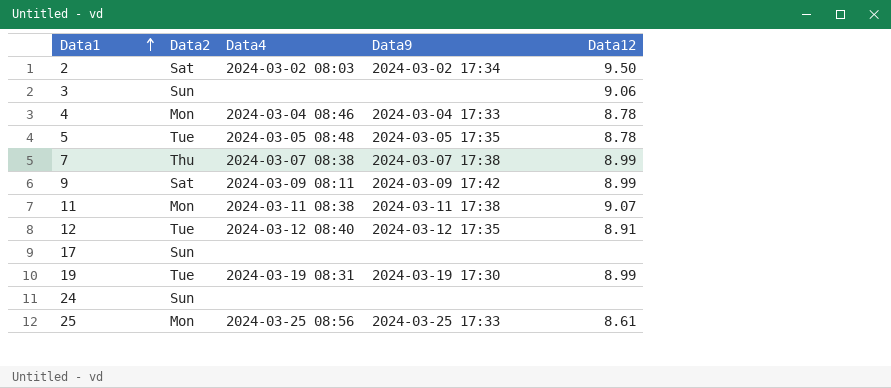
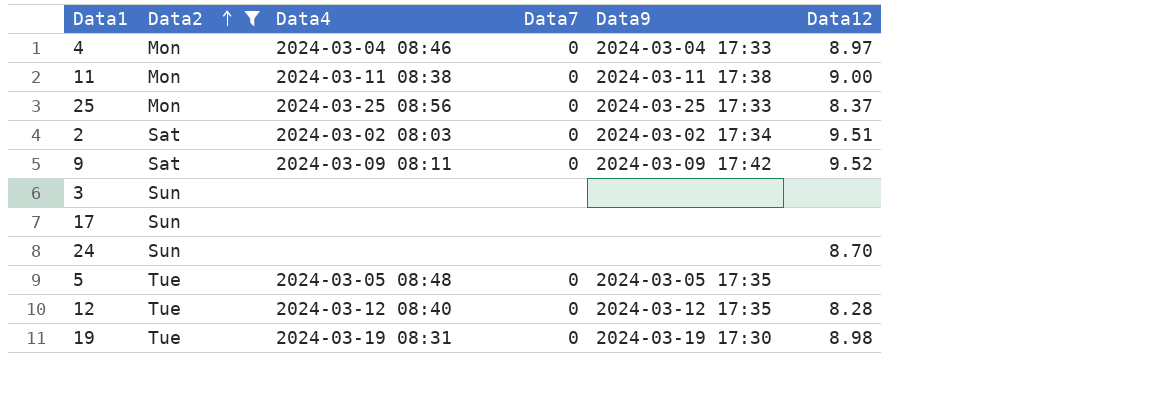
filter: none -> Data2 != Thu
row order: Data1 ascending -> Data2 ascending
column Data7 | position: none -> 4
4 | Data12: 8.78 -> 8.97
11 | Data12: 9.07 -> 9.00
25 | Data12: 8.61 -> 8.37
2 | Data12: 9.50 -> 9.51
9 | Data12: 8.99 -> 9.52
3 | Data12: 9.06 -> none
24 | Data12: none -> 8.70
5 | Data12: 8.78 -> none
12 | Data12: 8.91 -> 8.28
19 | Data12: 8.99 -> 8.98

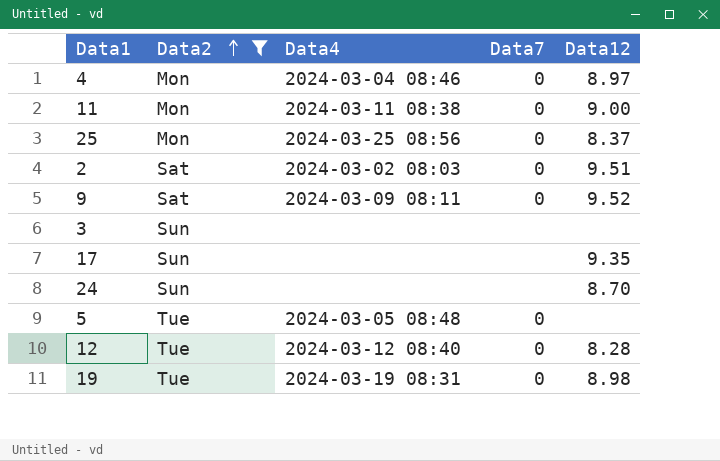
column Data9 | position: 5 -> none
17 | Data12: none -> 9.35

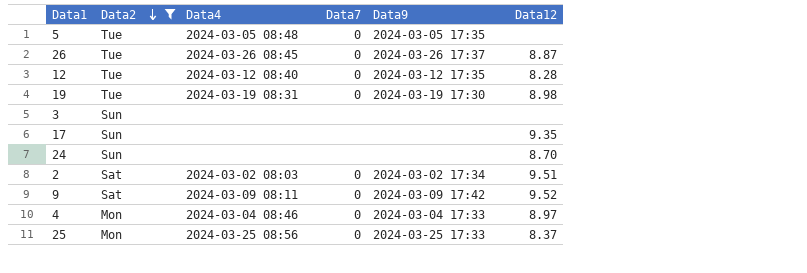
row order: Data2 ascending -> Data2 descending
column Data9 | position: none -> 5
row 11: Mon | 2024-03-11 08:38 | 0 | 9.00 -> none
row 26: none -> Tue | 2024-03-26 08:45 | 0 | 2024-03-26 17:37 | 8.87

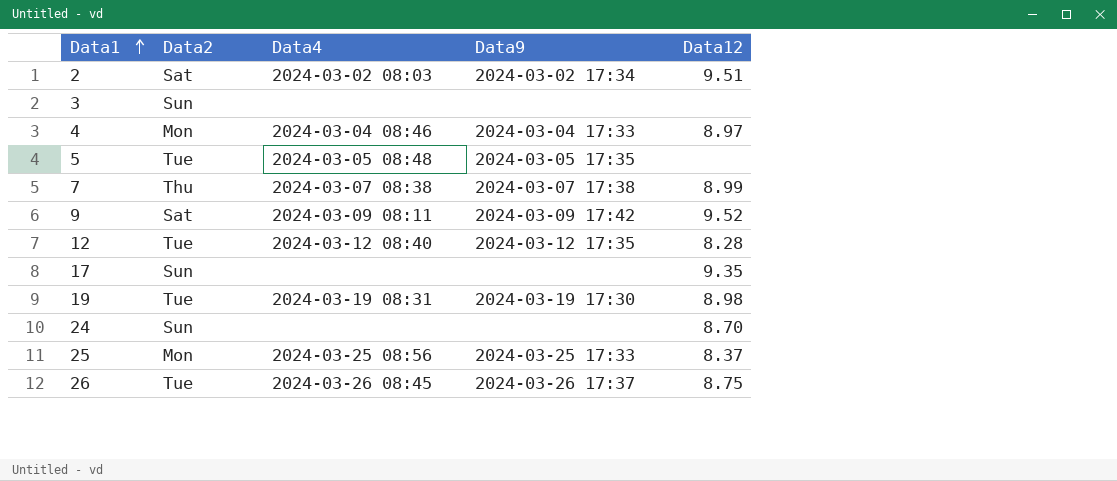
filter: Data2 != Thu -> none
row order: Data2 descending -> Data1 ascending
column Data7 | position: 4 -> none
26 | Data12: 8.87 -> 8.75

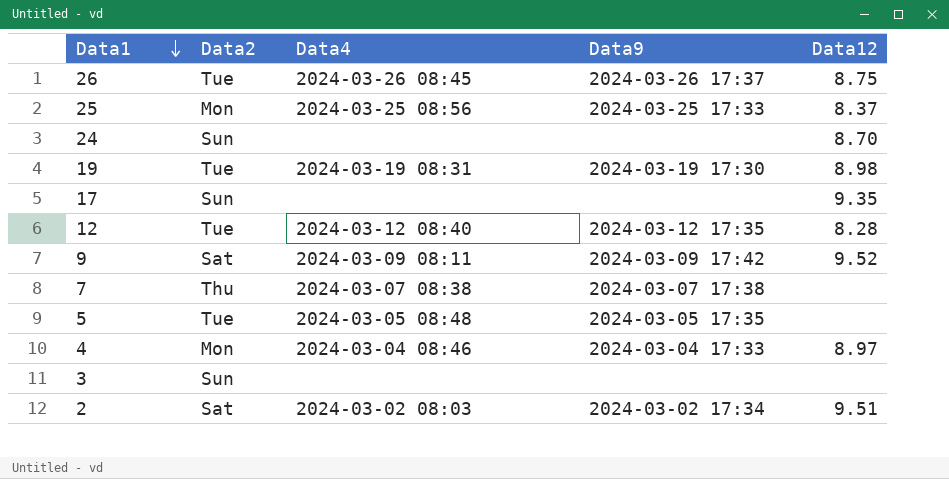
row order: Data1 ascending -> Data1 descending
7 | Data12: 8.99 -> none

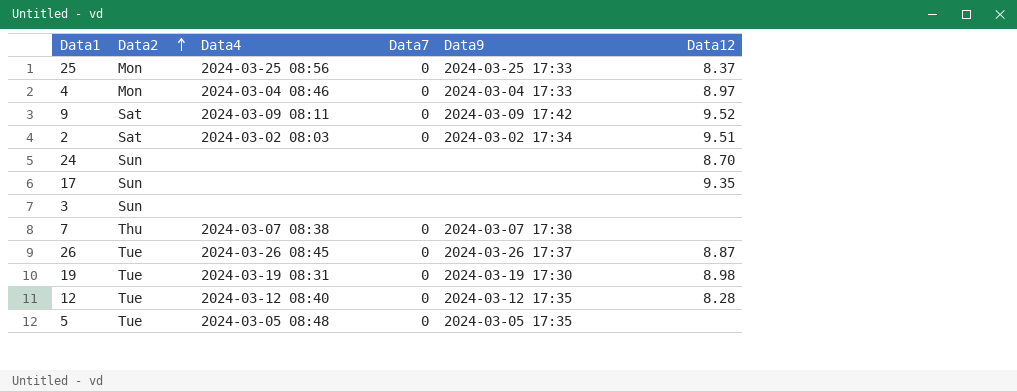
row order: Data1 descending -> Data2 ascending
column Data7 | position: none -> 4
26 | Data12: 8.75 -> 8.87

